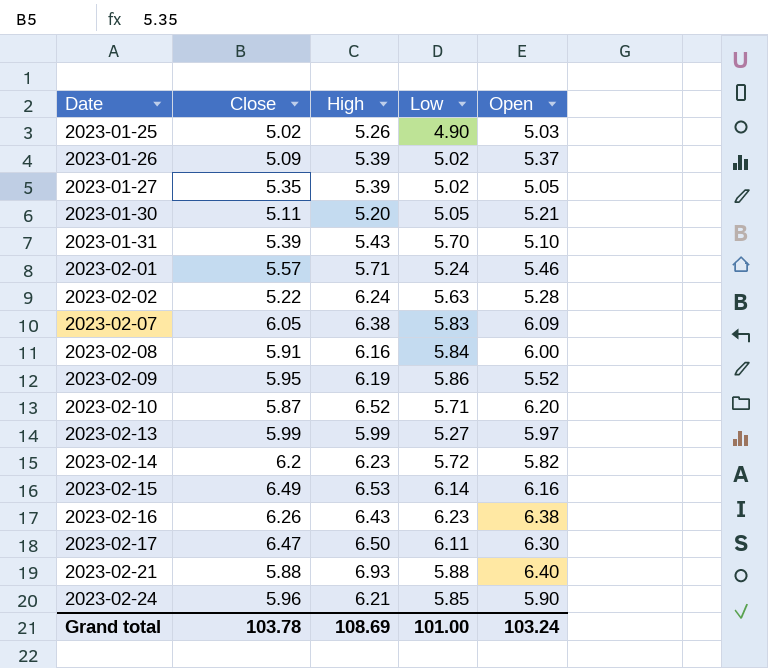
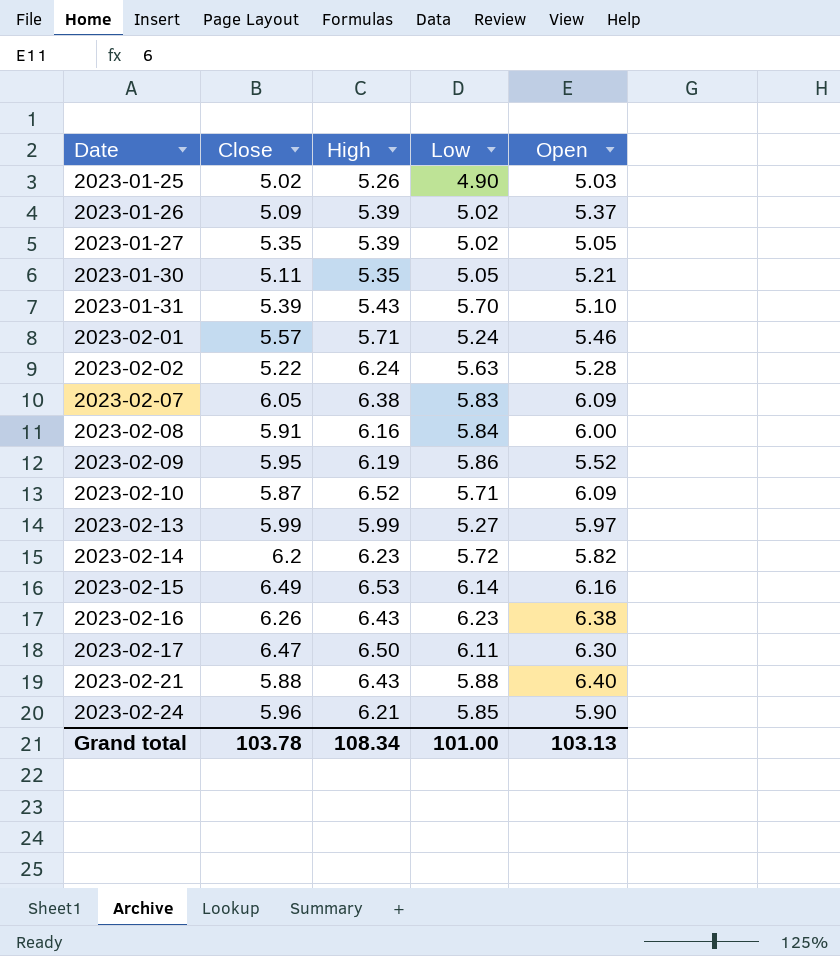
2023-01-30 | High: 5.20 -> 5.35
2023-02-10 | Open: 6.20 -> 6.09
2023-02-21 | High: 6.93 -> 6.43
Grand total | High: 108.69 -> 108.34
Grand total | Open: 103.24 -> 103.13

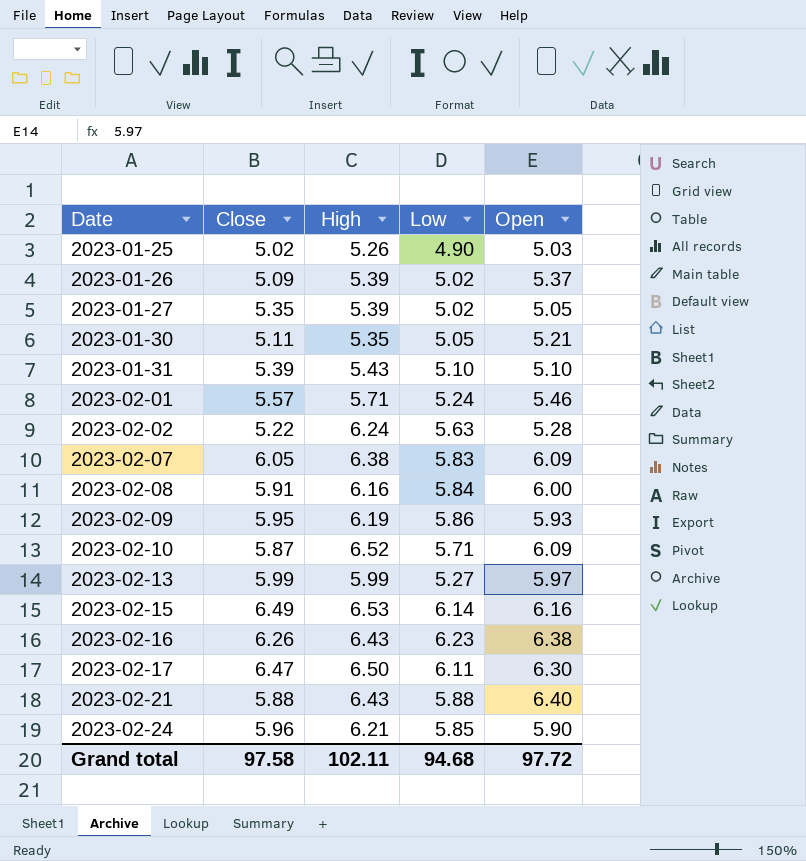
row 2023-02-14: 6.2 | 6.23 | 5.72 | 5.82 -> none
2023-01-31 | Low: 5.70 -> 5.10
2023-02-09 | Open: 5.52 -> 5.93
Grand total | Close: 103.78 -> 97.58
Grand total | High: 108.34 -> 102.11
Grand total | Low: 101.00 -> 94.68
Grand total | Open: 103.13 -> 97.72

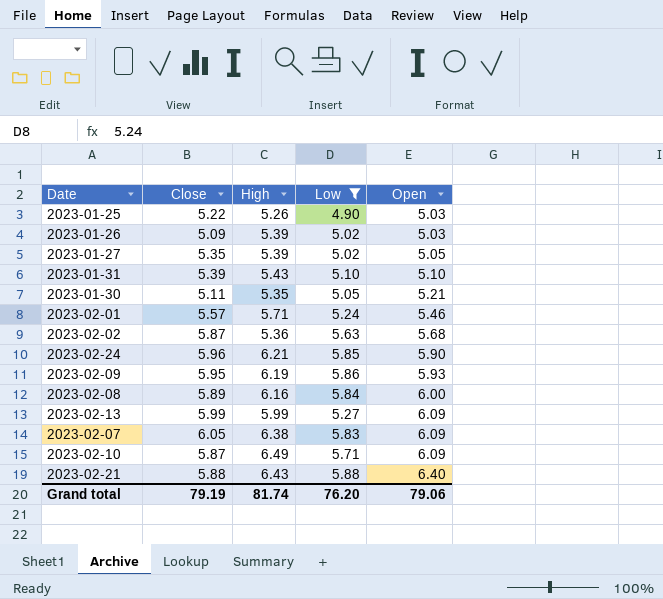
filter: none -> Low <= 5.88
row order: Date ascending -> Open ascending
2023-01-25 | Close: 5.02 -> 5.22
2023-01-26 | Open: 5.37 -> 5.03
2023-02-02 | Close: 5.22 -> 5.87
2023-02-02 | High: 6.24 -> 5.36
2023-02-02 | Open: 5.28 -> 5.68
2023-02-08 | Close: 5.91 -> 5.89
2023-02-13 | Open: 5.97 -> 6.09
2023-02-10 | High: 6.52 -> 6.49
Grand total | Close: 97.58 -> 79.19
Grand total | High: 102.11 -> 81.74
Grand total | Low: 94.68 -> 76.20
Grand total | Open: 97.72 -> 79.06

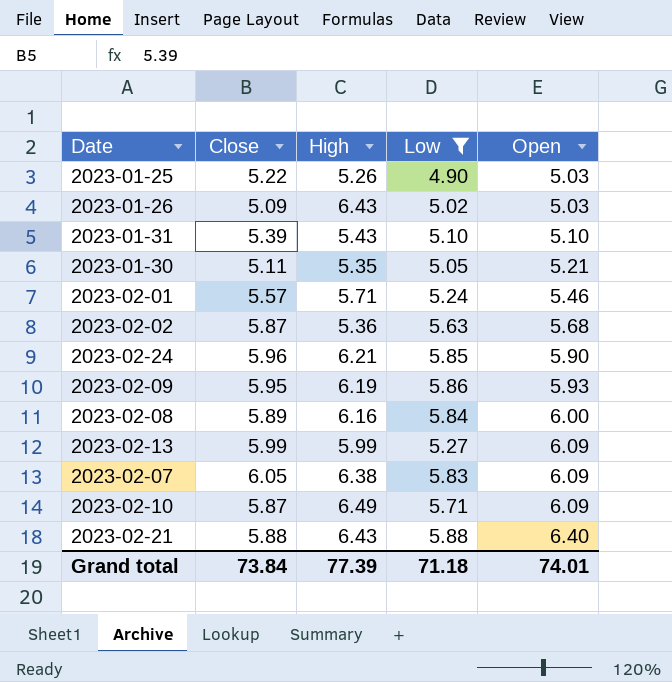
row 2023-01-27: 5.35 | 5.39 | 5.02 | 5.05 -> none
2023-01-26 | High: 5.39 -> 6.43
Grand total | Close: 79.19 -> 73.84
Grand total | High: 81.74 -> 77.39
Grand total | Low: 76.20 -> 71.18
Grand total | Open: 79.06 -> 74.01

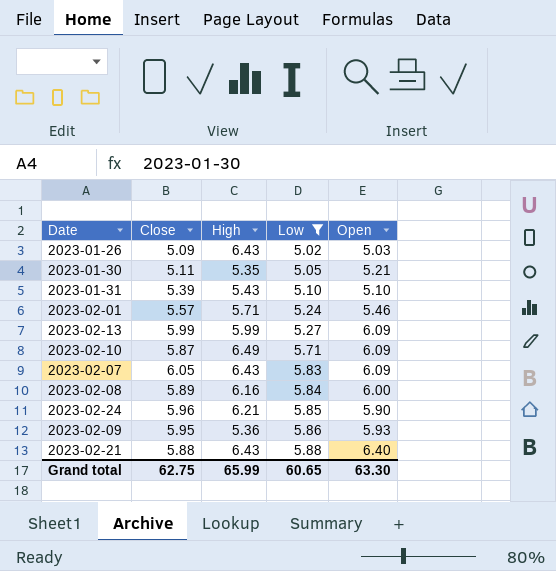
row order: Open ascending -> Low ascending
row 2023-01-25: 5.22 | 5.26 | 4.90 | 5.03 -> none
row 2023-02-02: 5.87 | 5.36 | 5.63 | 5.68 -> none
2023-02-07 | High: 6.38 -> 6.43
2023-02-09 | High: 6.19 -> 5.36
Grand total | Close: 73.84 -> 62.75
Grand total | High: 77.39 -> 65.99
Grand total | Low: 71.18 -> 60.65
Grand total | Open: 74.01 -> 63.30

